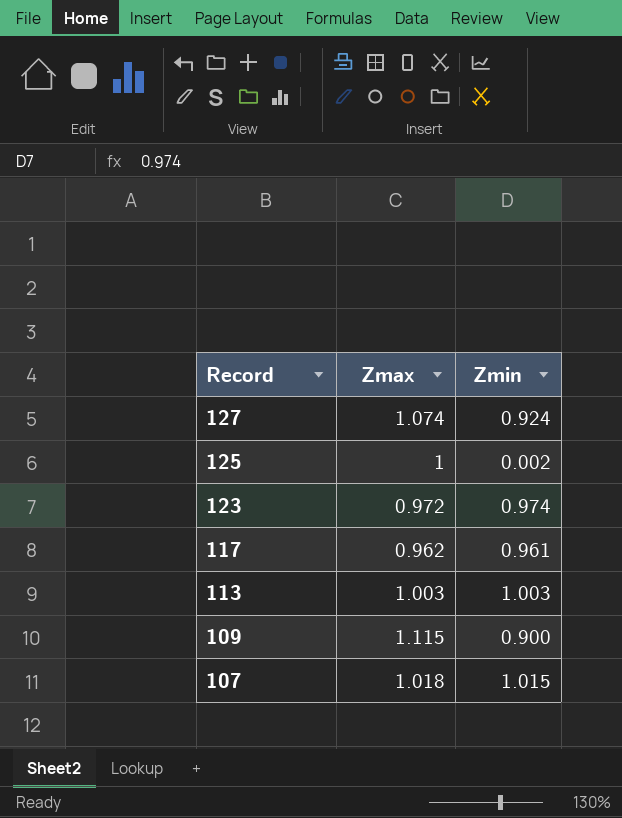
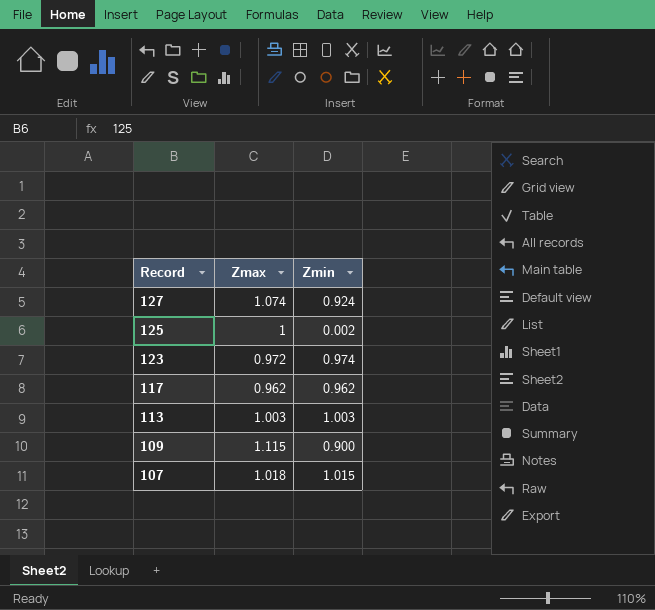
117 | Zmin: 0.961 -> 0.962

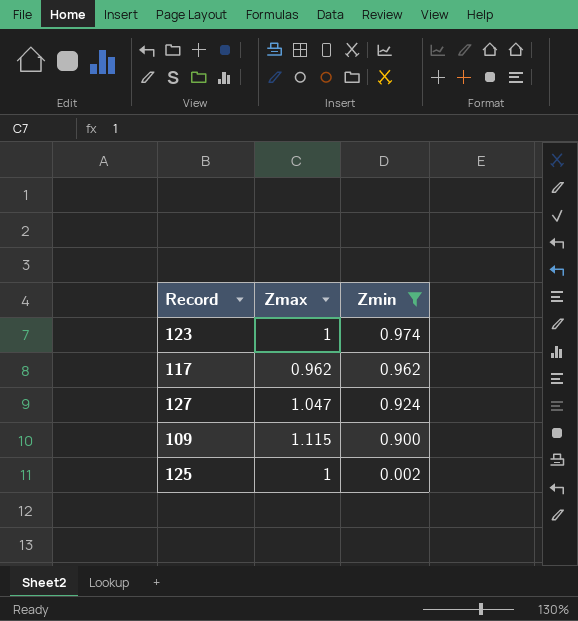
filter: none -> Zmin <= 0.974
row order: Record descending -> Zmin descending
123 | Zmax: 0.972 -> 1
127 | Zmax: 1.074 -> 1.047

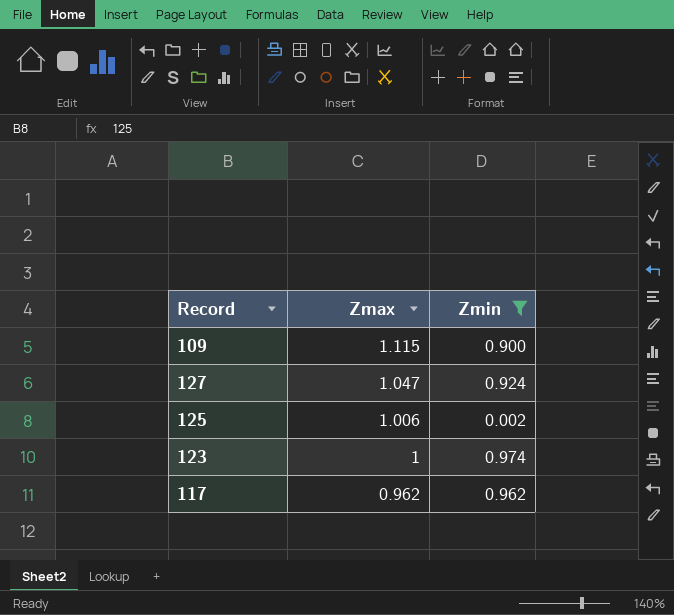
row order: Zmin descending -> Zmax descending
125 | Zmax: 1 -> 1.006

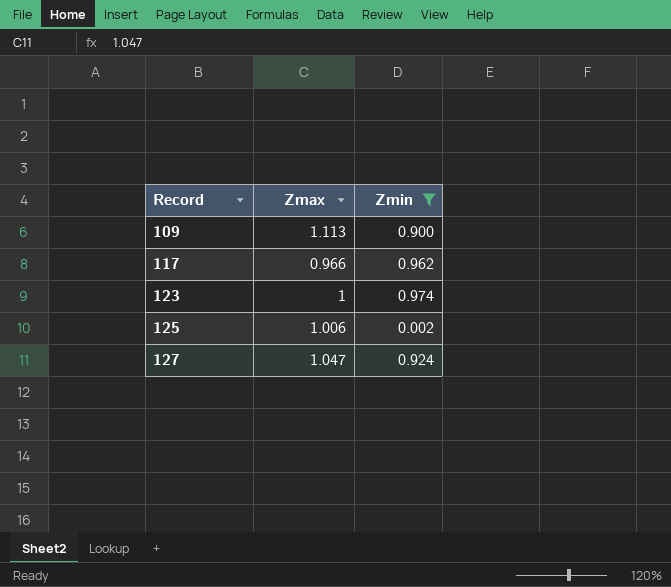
row order: Zmax descending -> Record ascending
109 | Zmax: 1.115 -> 1.113
117 | Zmax: 0.962 -> 0.966

